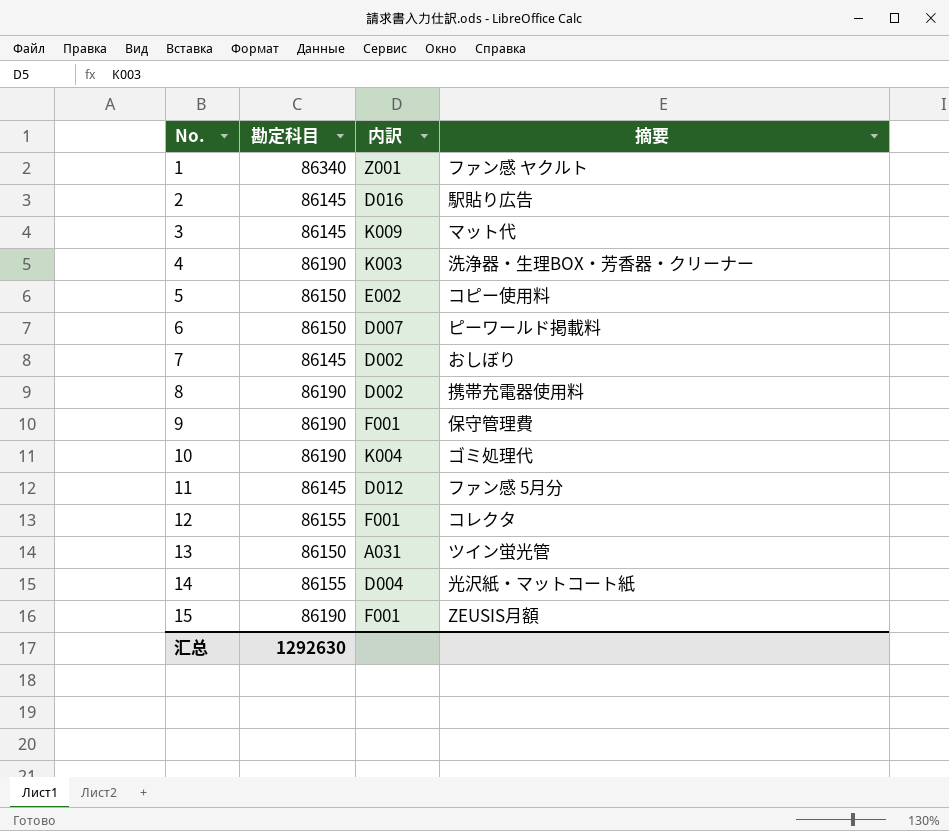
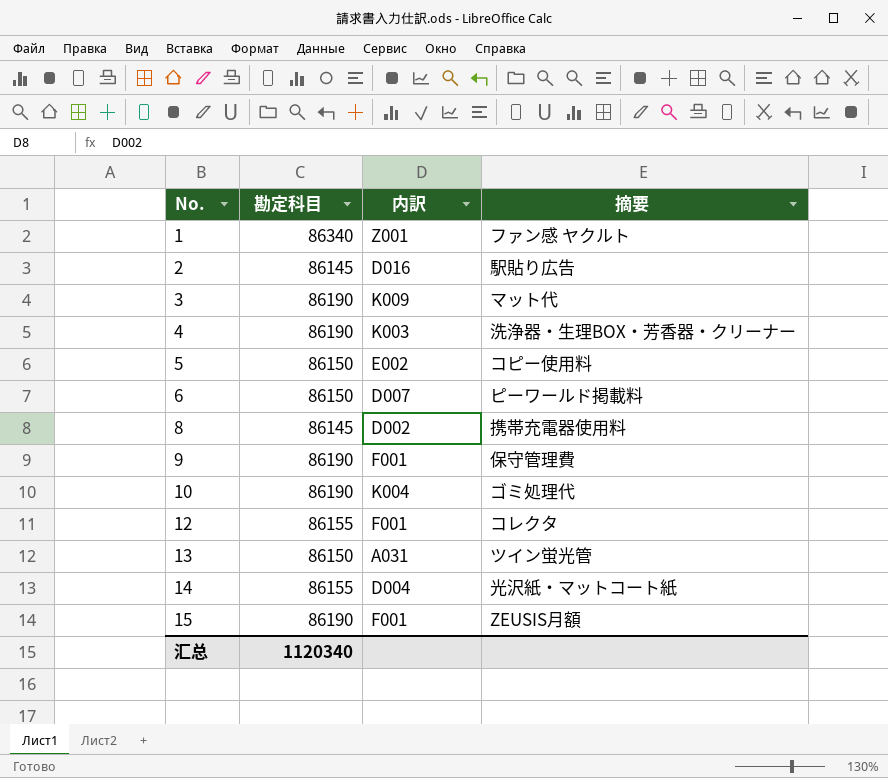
row 7: 86145 | D002 | おしぼり -> none
row 11: 86145 | D012 | ファン感 5月分 -> none
3 | 勘定科目: 86145 -> 86190
8 | 勘定科目: 86190 -> 86145
汇总 | 勘定科目: 1292630 -> 1120340

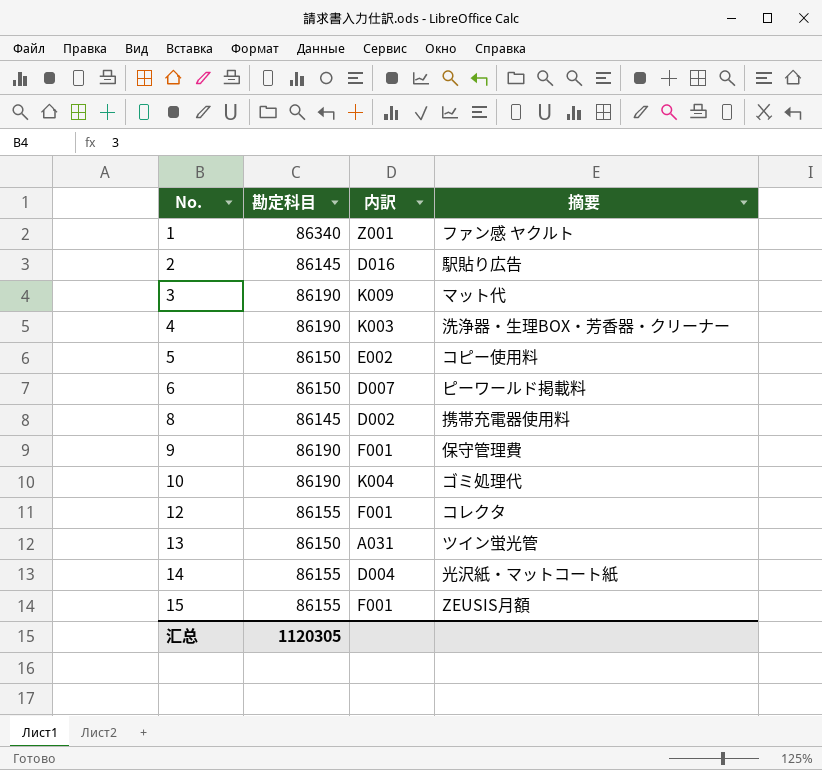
15 | 勘定科目: 86190 -> 86155
汇总 | 勘定科目: 1120340 -> 1120305

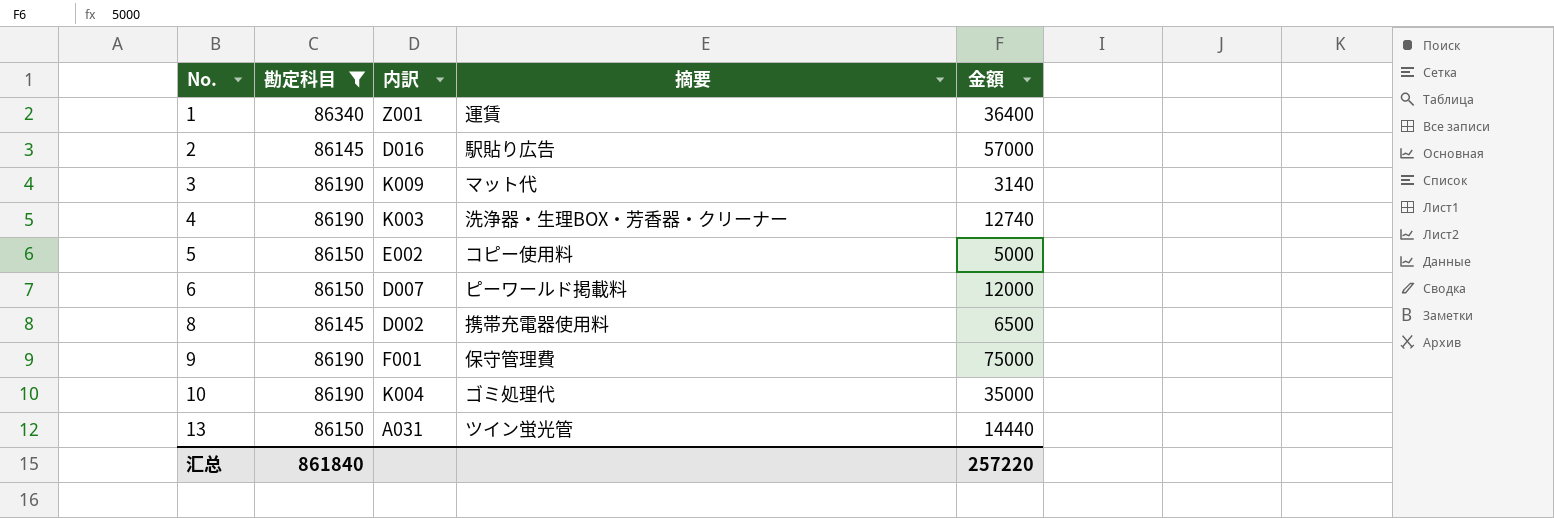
filter: none -> 勘定科目 != 86155
column 金額 | position: none -> 5
1 | 摘要: ファン感 ヤクルト -> 運賃
汇总 | 勘定科目: 1120305 -> 861840

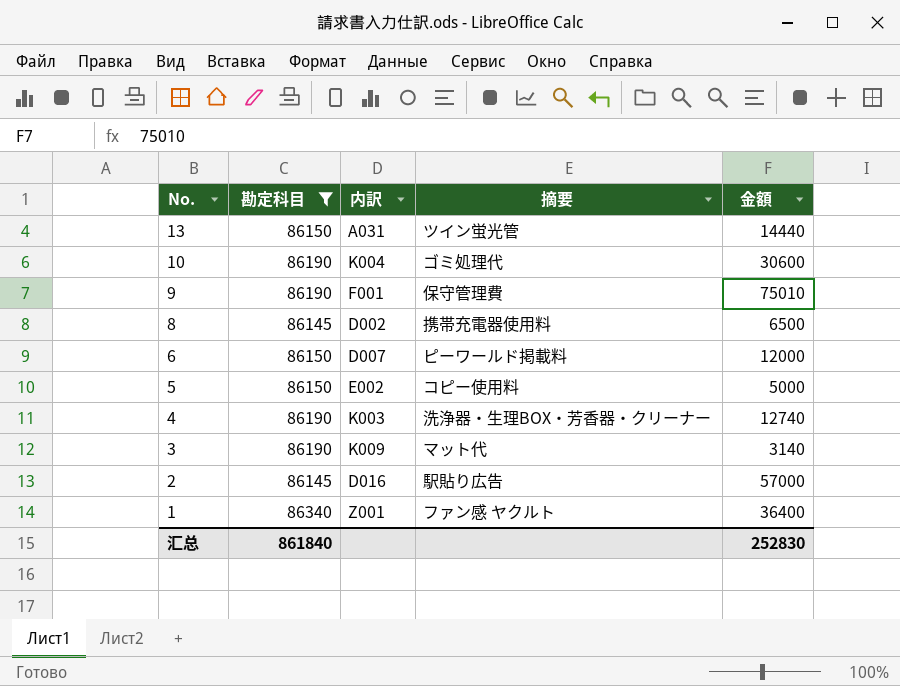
row order: No. ascending -> No. descending
10 | 金額: 35000 -> 30600
9 | 金額: 75000 -> 75010
1 | 摘要: 運賃 -> ファン感 ヤクルト
汇总 | 金額: 257220 -> 252830

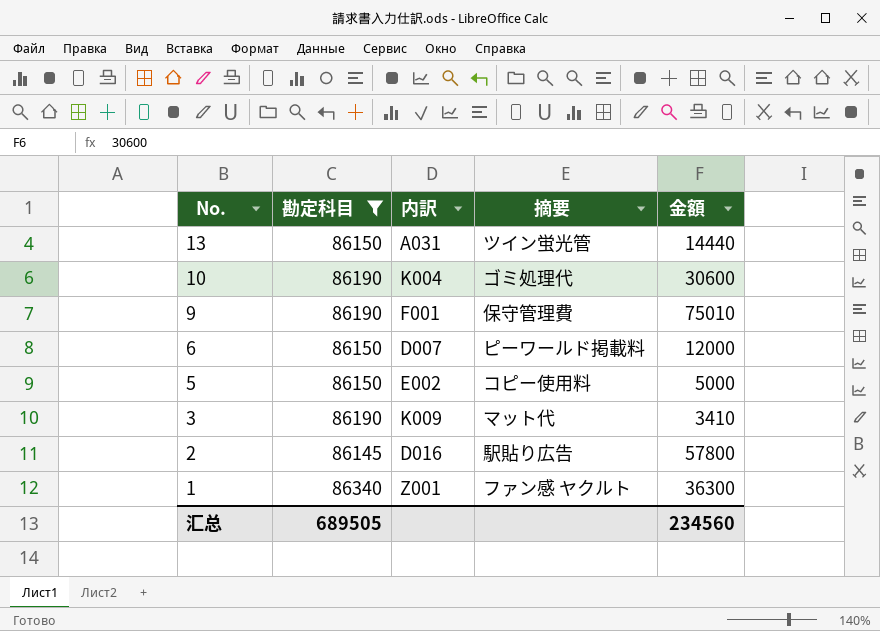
row 8: 86145 | D002 | 携帯充電器使用料 | 6500 -> none
row 4: 86190 | K003 | 洗浄器・生理BOX・芳香器・クリーナー | 12740 -> none
3 | 金額: 3140 -> 3410
2 | 金額: 57000 -> 57800
1 | 金額: 36400 -> 36300
汇总 | 勘定科目: 861840 -> 689505
汇总 | 金額: 252830 -> 234560

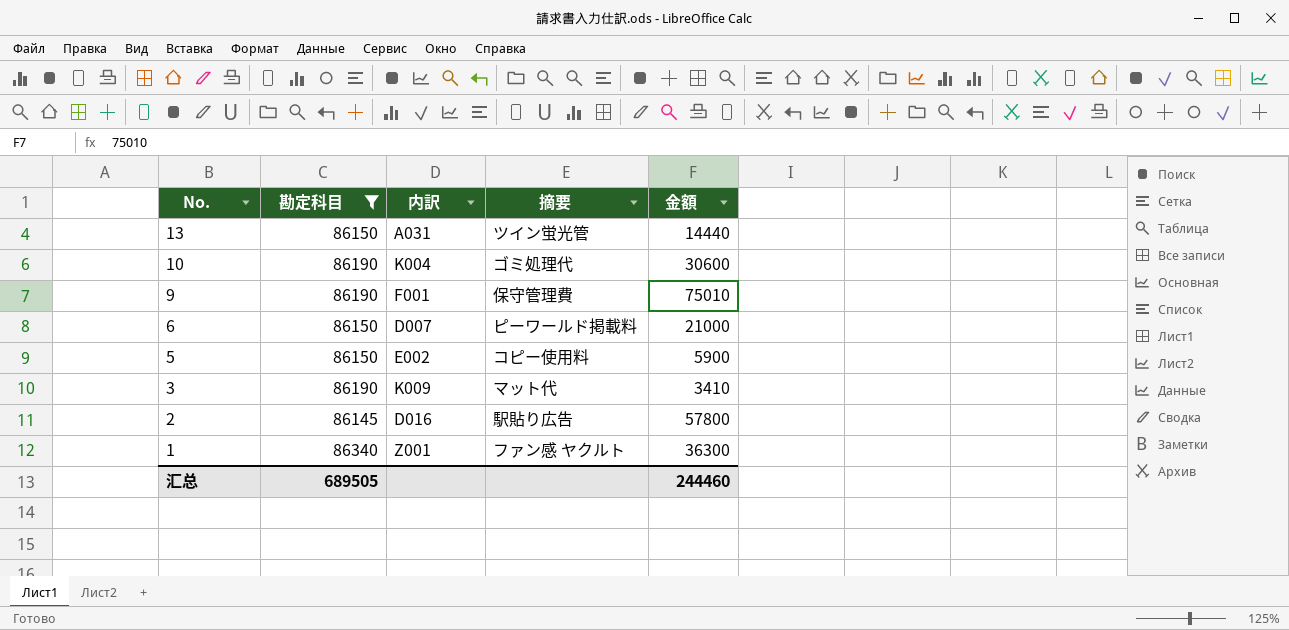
6 | 金額: 12000 -> 21000
5 | 金額: 5000 -> 5900
汇总 | 金額: 234560 -> 244460

